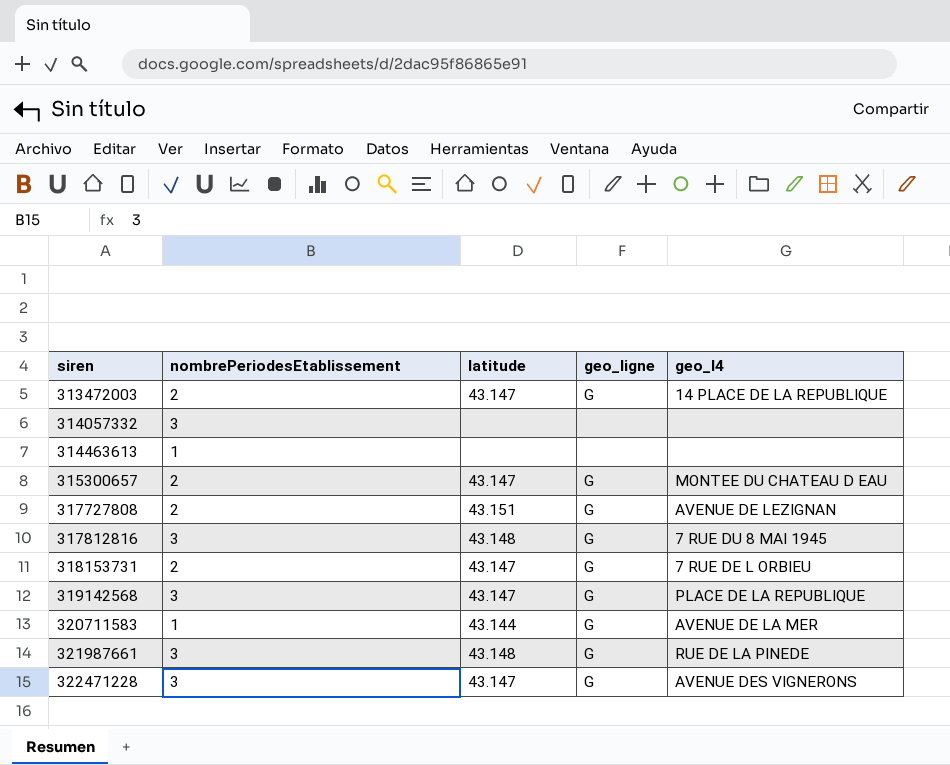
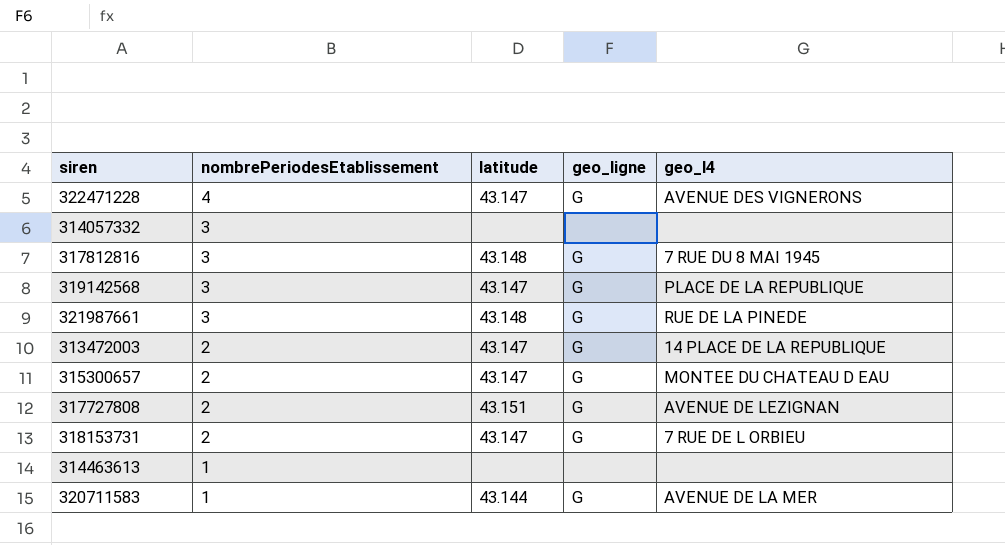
row order: siren ascending -> nombrePeriodesEtablissement descending
322471228 | nombrePeriodesEtablissement: 3 -> 4

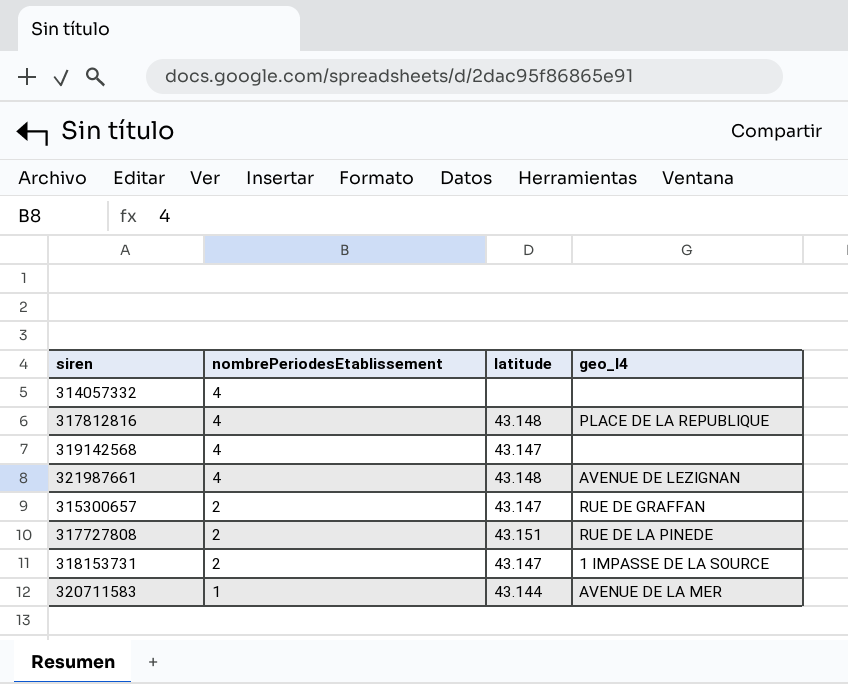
column geo_ligne | position: 4 -> none
row 322471228: 4 | 43.147 | G | AVENUE DES VIGNERONS -> none
row 313472003: 2 | 43.147 | G | 14 PLACE DE LA REPUBLIQUE -> none
row 314463613: 1 | none | none | none -> none
314057332 | nombrePeriodesEtablissement: 3 -> 4
317812816 | nombrePeriodesEtablissement: 3 -> 4
317812816 | geo_l4: 7 RUE DU 8 MAI 1945 -> PLACE DE LA REPUBLIQUE
319142568 | nombrePeriodesEtablissement: 3 -> 4
319142568 | geo_l4: PLACE DE LA REPUBLIQUE -> none
321987661 | nombrePeriodesEtablissement: 3 -> 4
321987661 | geo_l4: RUE DE LA PINEDE -> AVENUE DE LEZIGNAN
315300657 | geo_l4: MONTEE DU CHATEAU D EAU -> RUE DE GRAFFAN
317727808 | geo_l4: AVENUE DE LEZIGNAN -> RUE DE LA PINEDE
318153731 | geo_l4: 7 RUE DE L ORBIEU -> 1 IMPASSE DE LA SOURCE

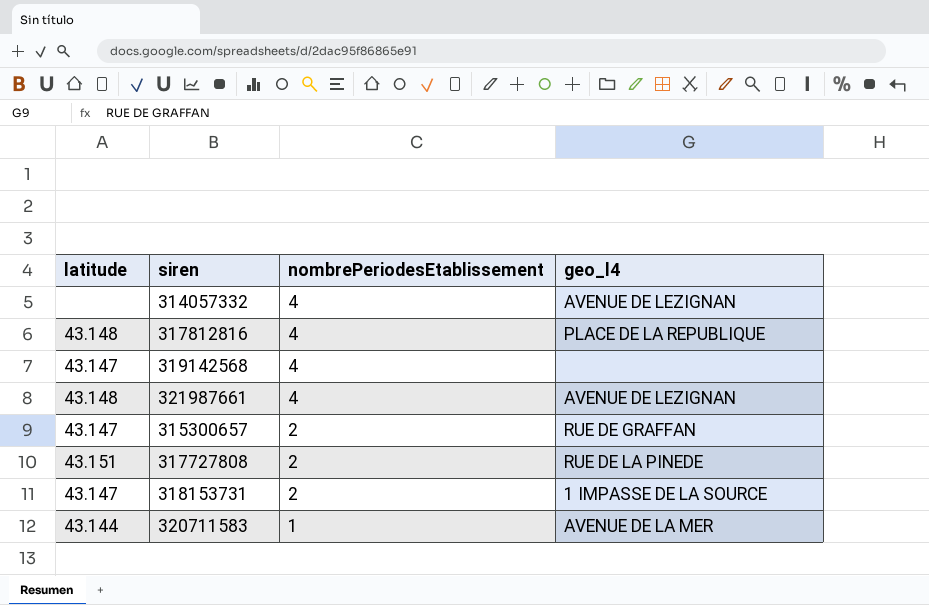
column latitude | position: 3 -> 1
314057332 | geo_l4: none -> AVENUE DE LEZIGNAN

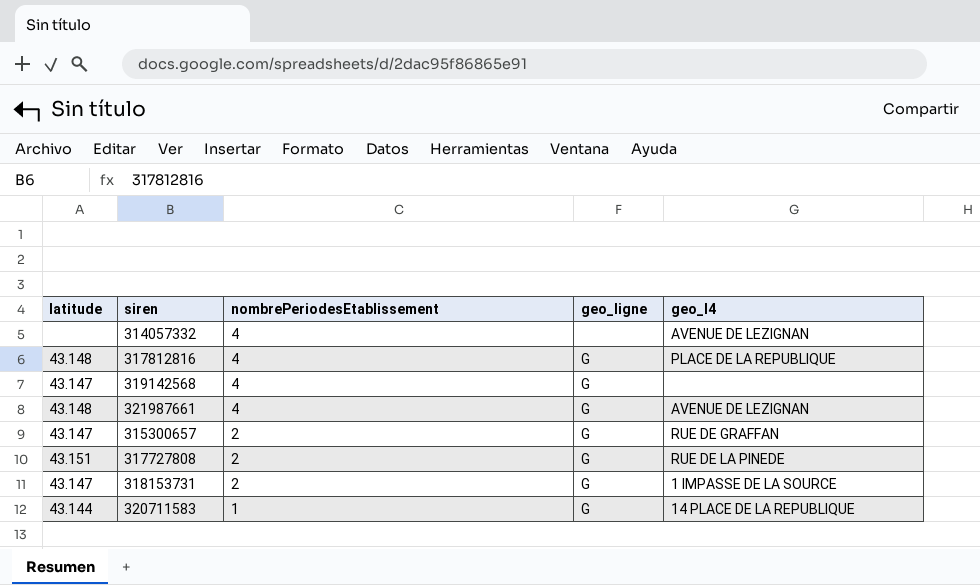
column geo_ligne | position: none -> 4
320711583 | geo_l4: AVENUE DE LA MER -> 14 PLACE DE LA REPUBLIQUE

